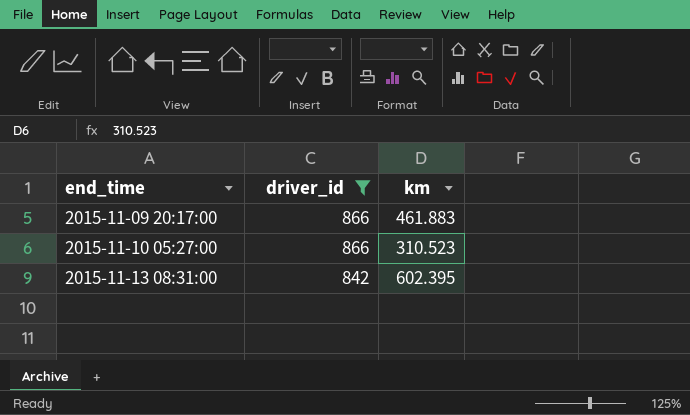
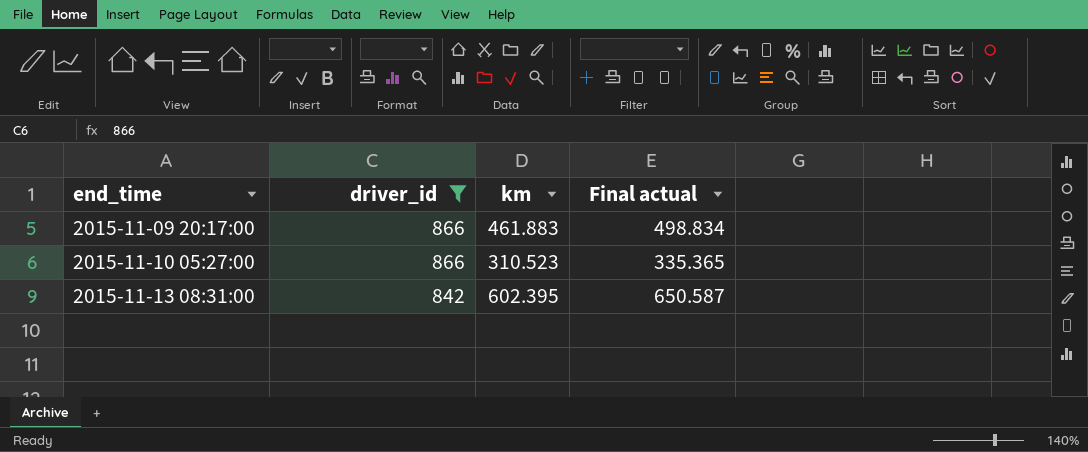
column Final actual | formula: none -> [km] * 1.08

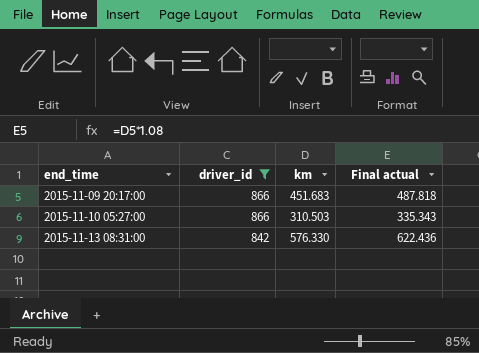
2015-11-09 20:17:00 | km: 461.883 -> 451.683
2015-11-09 20:17:00 | Final actual: 498.834 -> 487.818
2015-11-10 05:27:00 | km: 310.523 -> 310.503
2015-11-10 05:27:00 | Final actual: 335.365 -> 335.343
2015-11-13 08:31:00 | km: 602.395 -> 576.330
2015-11-13 08:31:00 | Final actual: 650.587 -> 622.436

